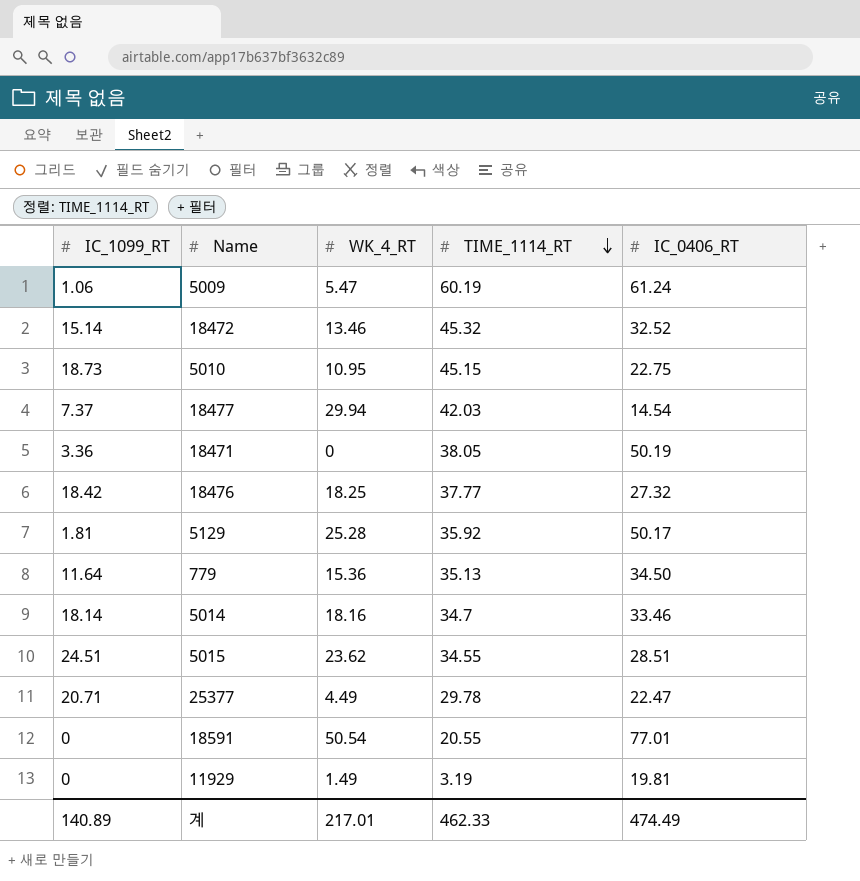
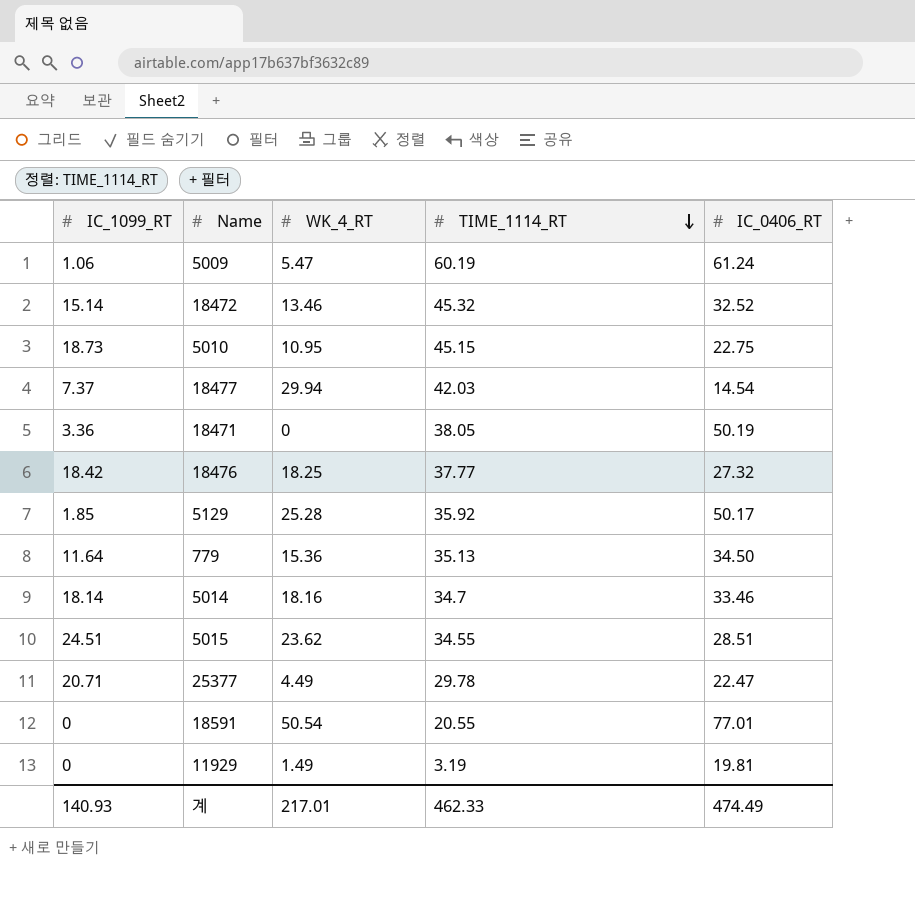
5129 | IC_1099_RT: 1.81 -> 1.85
계 | IC_1099_RT: 140.89 -> 140.93

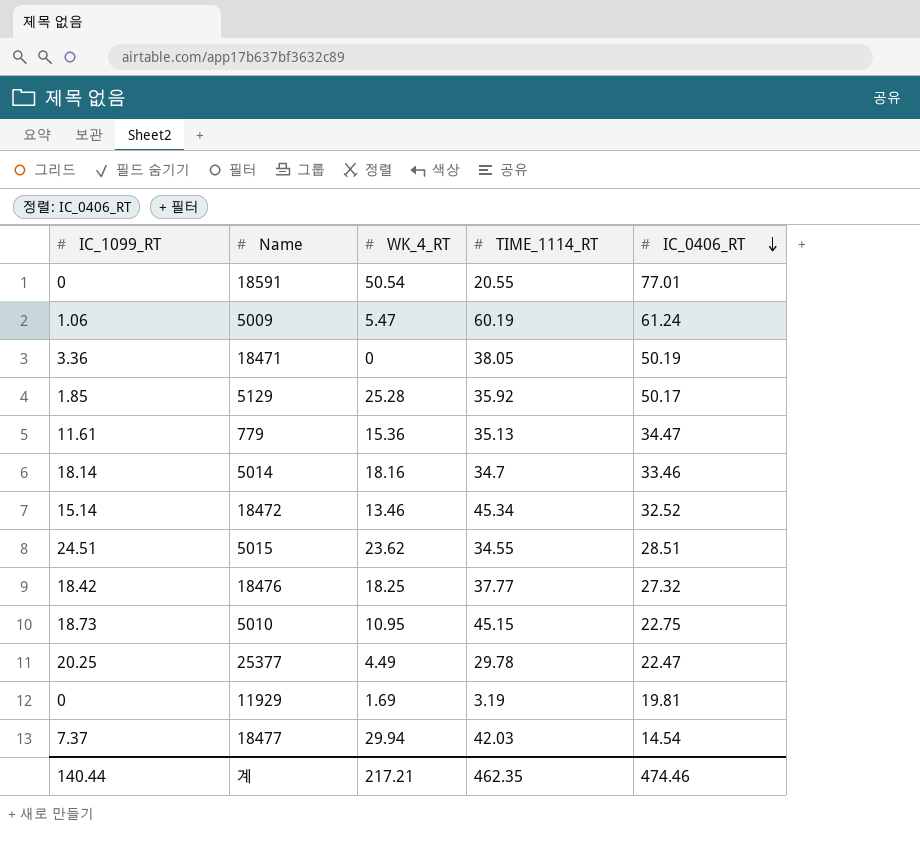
row order: TIME_1114_RT descending -> IC_0406_RT descending
779 | IC_1099_RT: 11.64 -> 11.61
779 | IC_0406_RT: 34.50 -> 34.47
18472 | TIME_1114_RT: 45.32 -> 45.34
25377 | IC_1099_RT: 20.71 -> 20.25
11929 | WK_4_RT: 1.49 -> 1.69
계 | IC_1099_RT: 140.93 -> 140.44
계 | WK_4_RT: 217.01 -> 217.21
계 | TIME_1114_RT: 462.33 -> 462.35
계 | IC_0406_RT: 474.49 -> 474.46

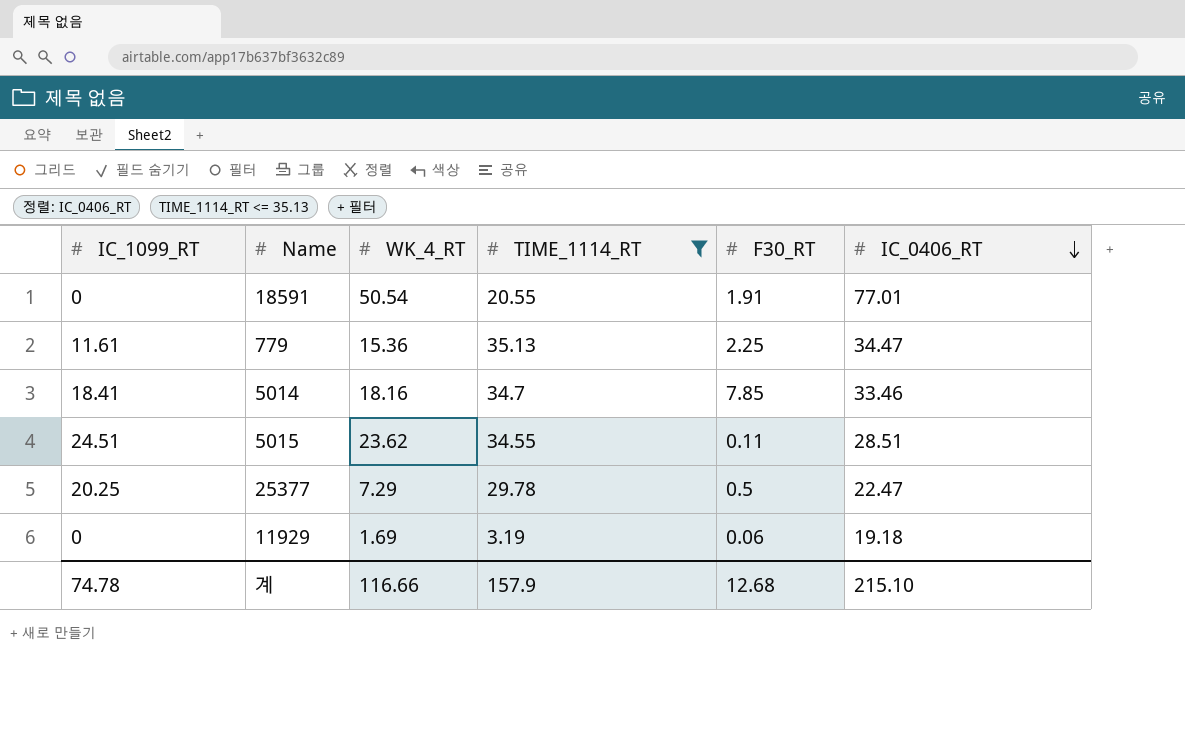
filter: none -> TIME_1114_RT <= 35.13
column F30_RT | position: none -> 5
5014 | IC_1099_RT: 18.14 -> 18.41
25377 | WK_4_RT: 4.49 -> 7.29
11929 | IC_0406_RT: 19.81 -> 19.18
계 | IC_1099_RT: 140.44 -> 74.78
계 | WK_4_RT: 217.21 -> 116.66
계 | TIME_1114_RT: 462.35 -> 157.9
계 | IC_0406_RT: 474.46 -> 215.10

